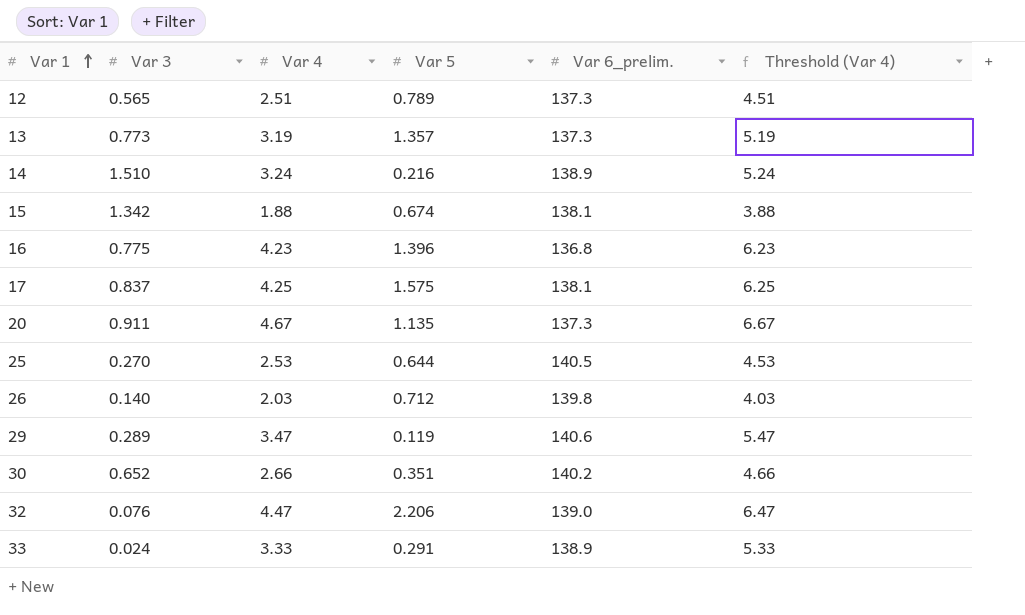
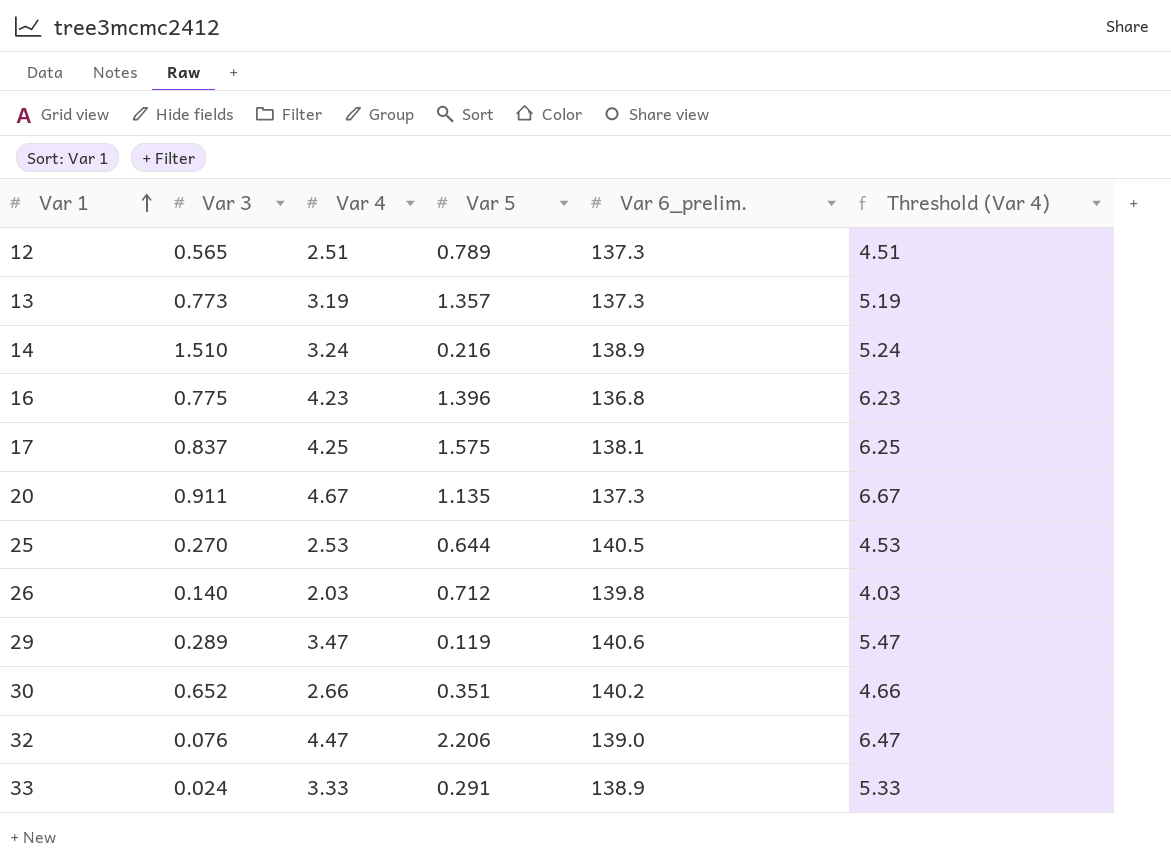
row 15: 1.342 | 1.88 | 0.674 | 138.1 | 3.88 -> none

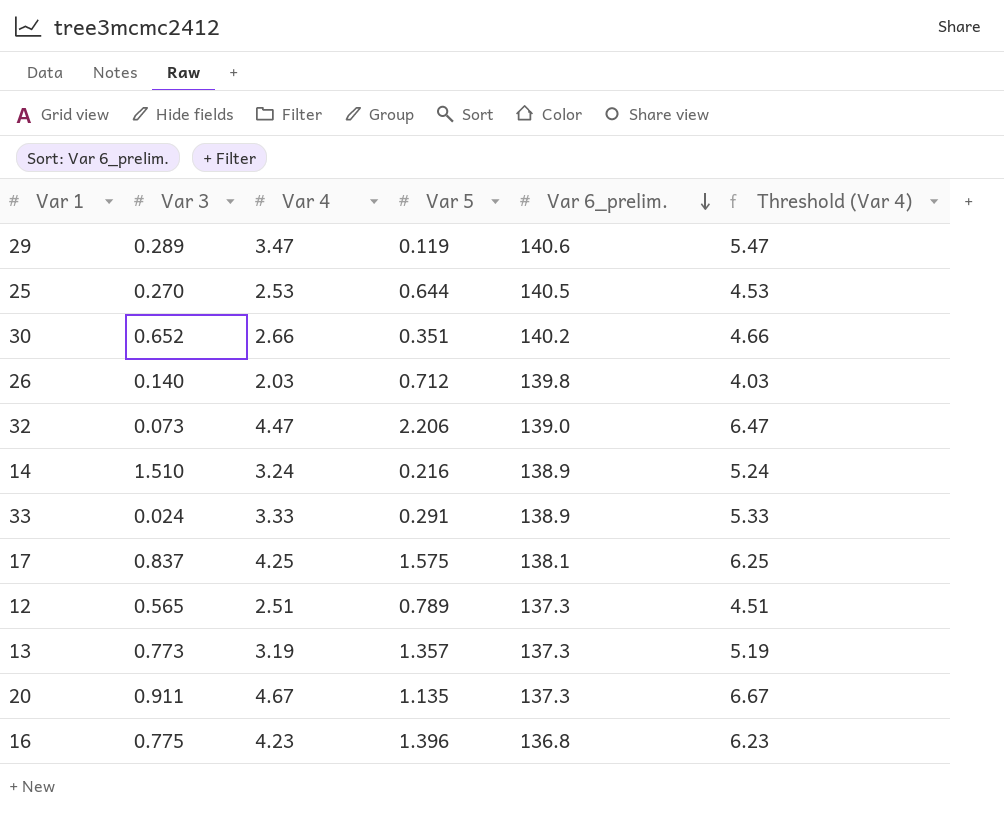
row order: Var 1 ascending -> Var 6_prelim. descending
32 | Var 3: 0.076 -> 0.073

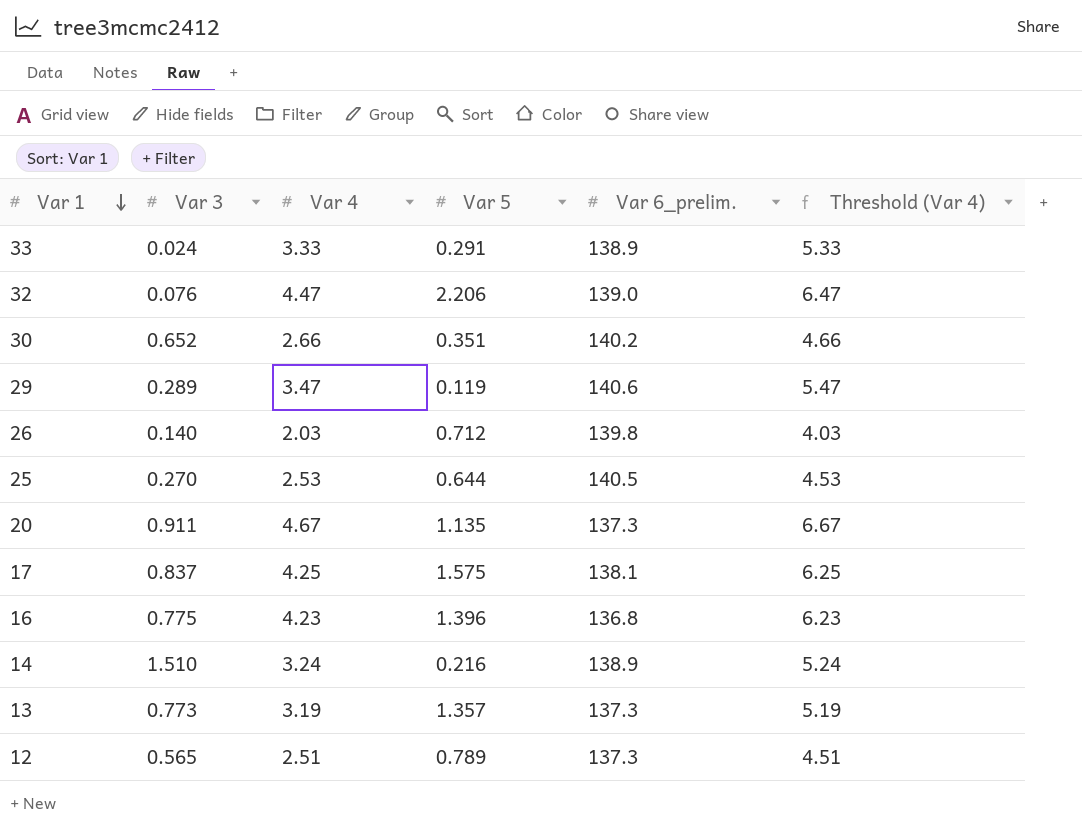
row order: Var 6_prelim. descending -> Var 1 descending
32 | Var 3: 0.073 -> 0.076

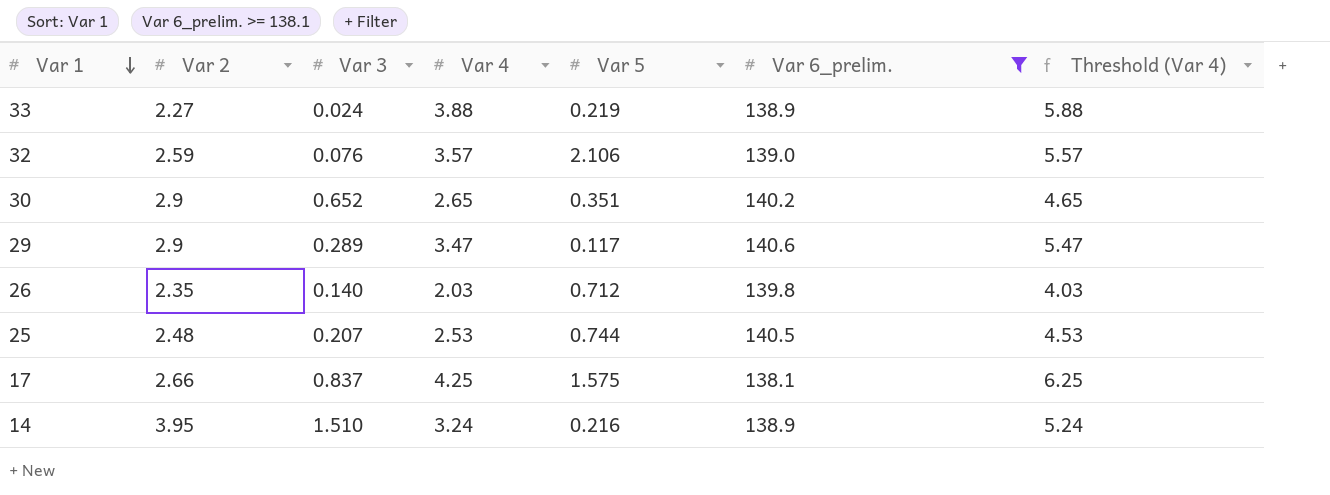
filter: none -> Var 6_prelim. >= 138.1
column Var 2 | position: none -> 2
33 | Var 4: 3.33 -> 3.88
33 | Var 5: 0.291 -> 0.219
33 | Threshold (Var 4): 5.33 -> 5.88
32 | Var 4: 4.47 -> 3.57
32 | Var 5: 2.206 -> 2.106
32 | Threshold (Var 4): 6.47 -> 5.57
30 | Var 4: 2.66 -> 2.65
30 | Threshold (Var 4): 4.66 -> 4.65
29 | Var 5: 0.119 -> 0.117
25 | Var 3: 0.270 -> 0.207
25 | Var 5: 0.644 -> 0.744

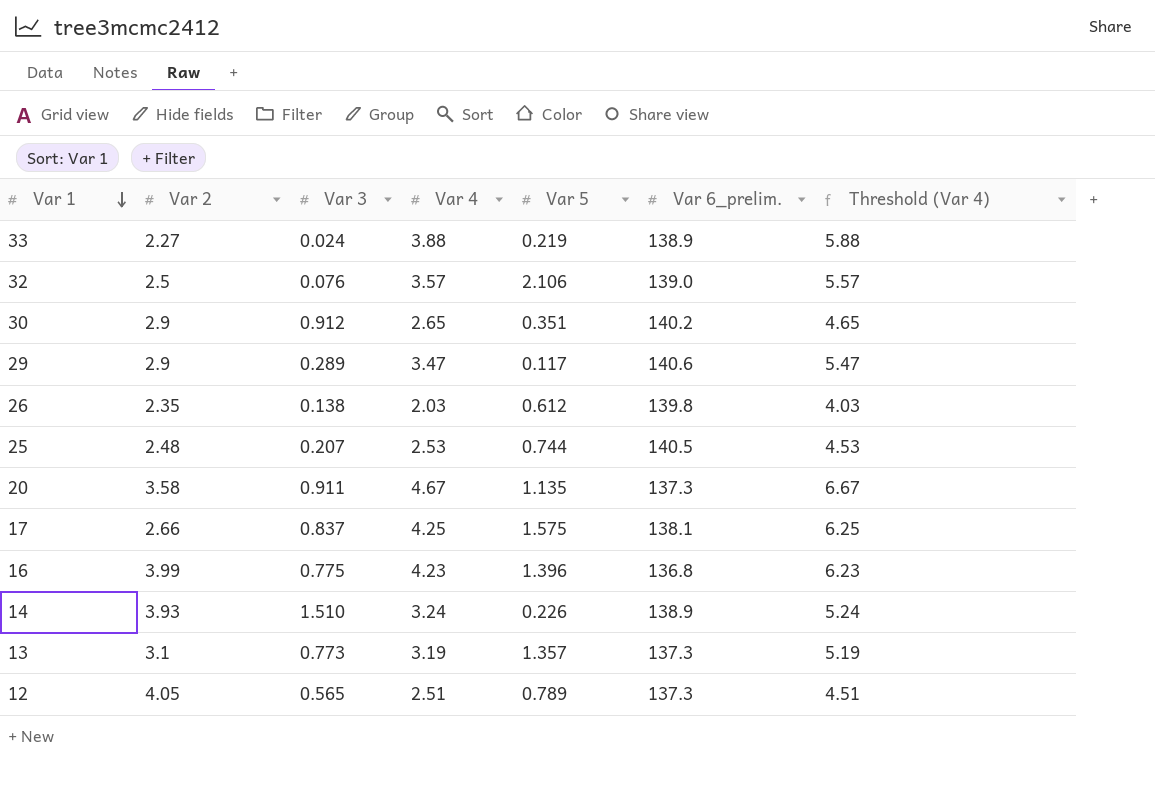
filter: Var 6_prelim. >= 138.1 -> none
32 | Var 2: 2.59 -> 2.5
30 | Var 3: 0.652 -> 0.912
26 | Var 3: 0.140 -> 0.138
26 | Var 5: 0.712 -> 0.612
14 | Var 2: 3.95 -> 3.93
14 | Var 5: 0.216 -> 0.226

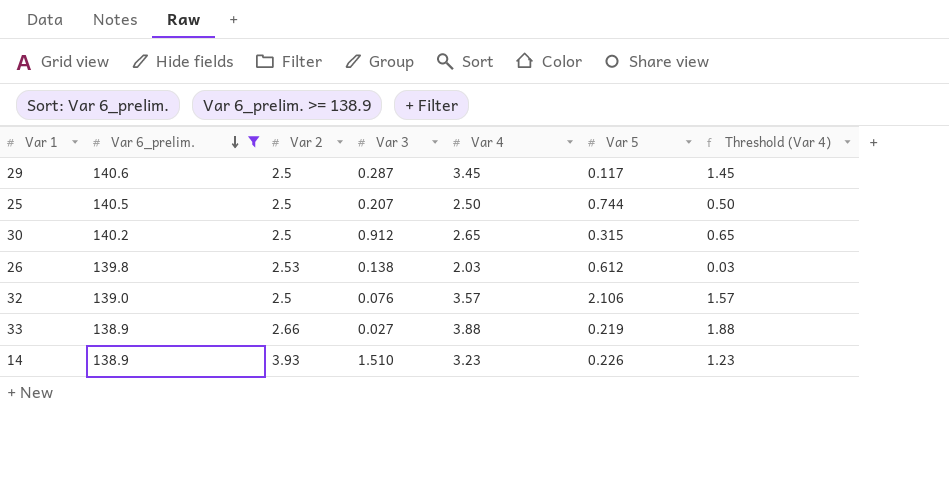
filter: none -> Var 6_prelim. >= 138.9
row order: Var 1 descending -> Var 6_prelim. descending
column Var 6_prelim. | position: 6 -> 2
column Threshold (Var 4) | formula: [Var 4] + 2 -> [Var 4] - 2
29 | Var 2: 2.9 -> 2.5
29 | Var 3: 0.289 -> 0.287
29 | Var 4: 3.47 -> 3.45
25 | Var 2: 2.48 -> 2.5
25 | Var 4: 2.53 -> 2.50
30 | Var 2: 2.9 -> 2.5
30 | Var 5: 0.351 -> 0.315
26 | Var 2: 2.35 -> 2.53
33 | Var 2: 2.27 -> 2.66
33 | Var 3: 0.024 -> 0.027
14 | Var 4: 3.24 -> 3.23

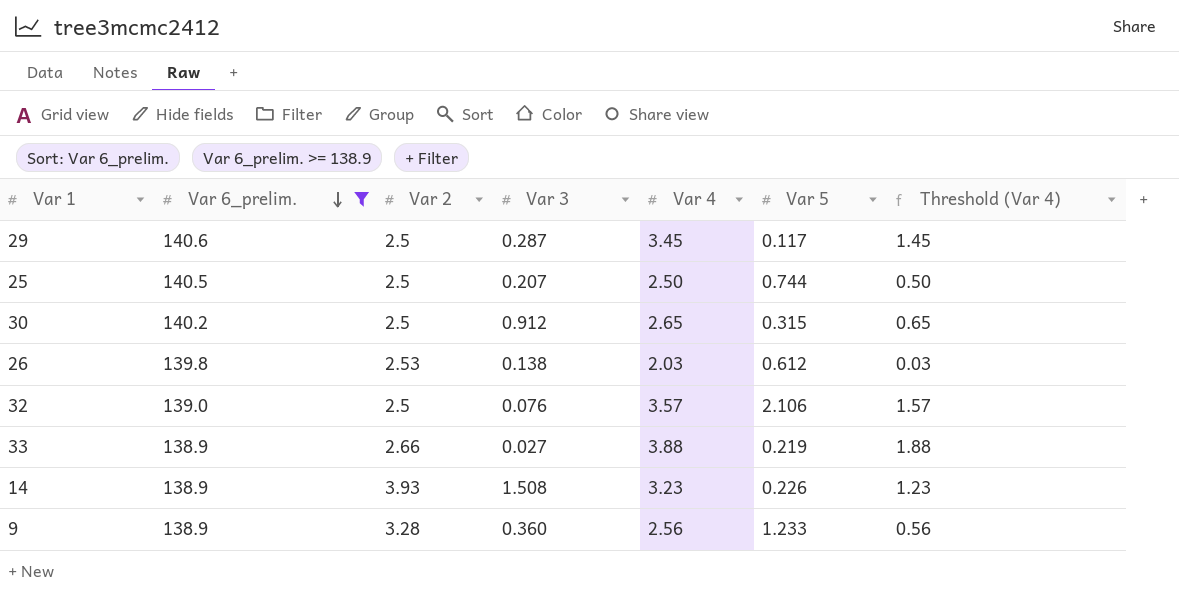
14 | Var 3: 1.510 -> 1.508
row 9: none -> 138.9 | 3.28 | 0.360 | 2.56 | 1.233 | 0.56

